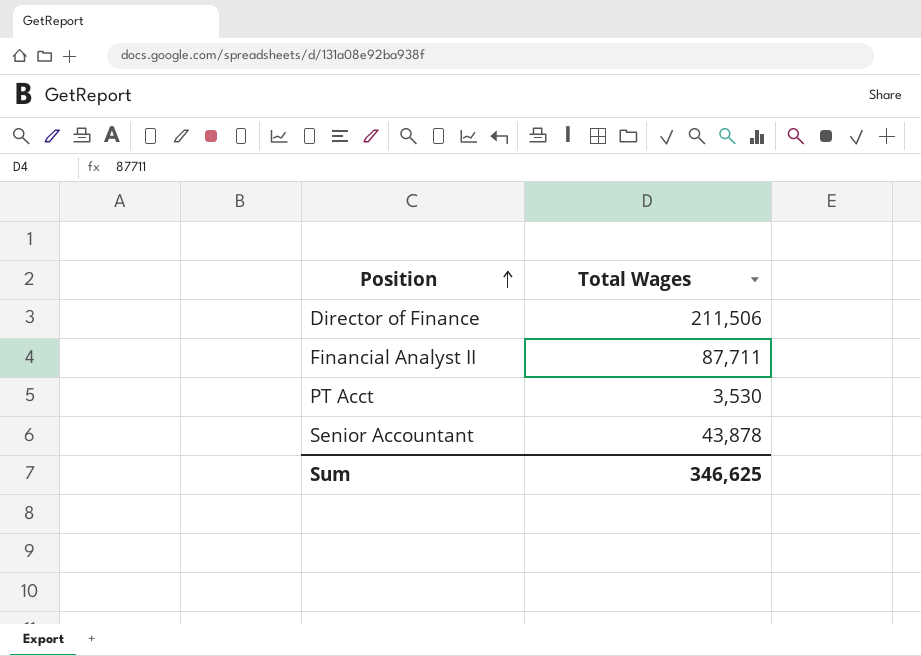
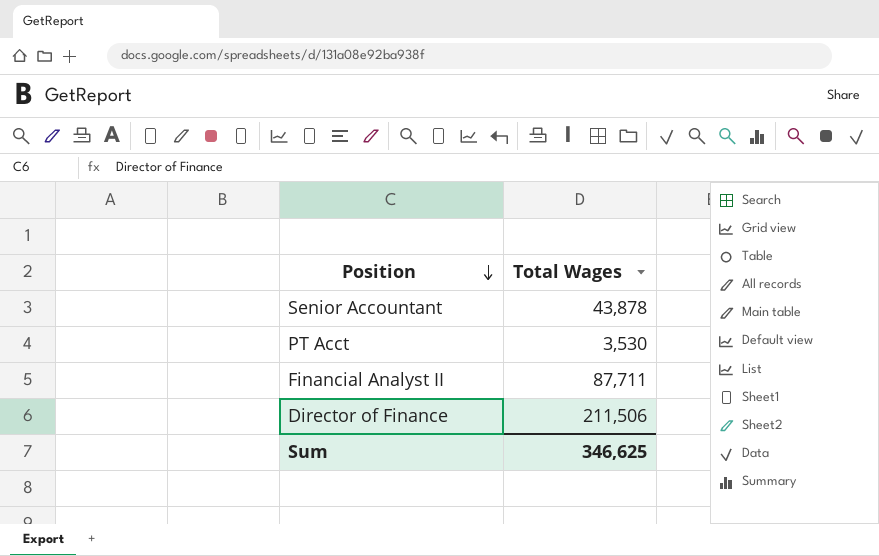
row order: Position ascending -> Position descending

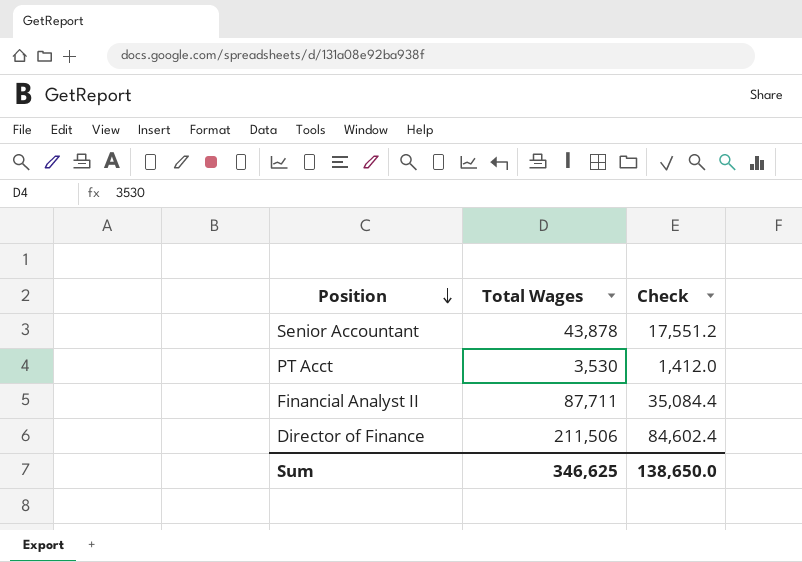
column Check | formula: none -> [Total Wages] * 0.4

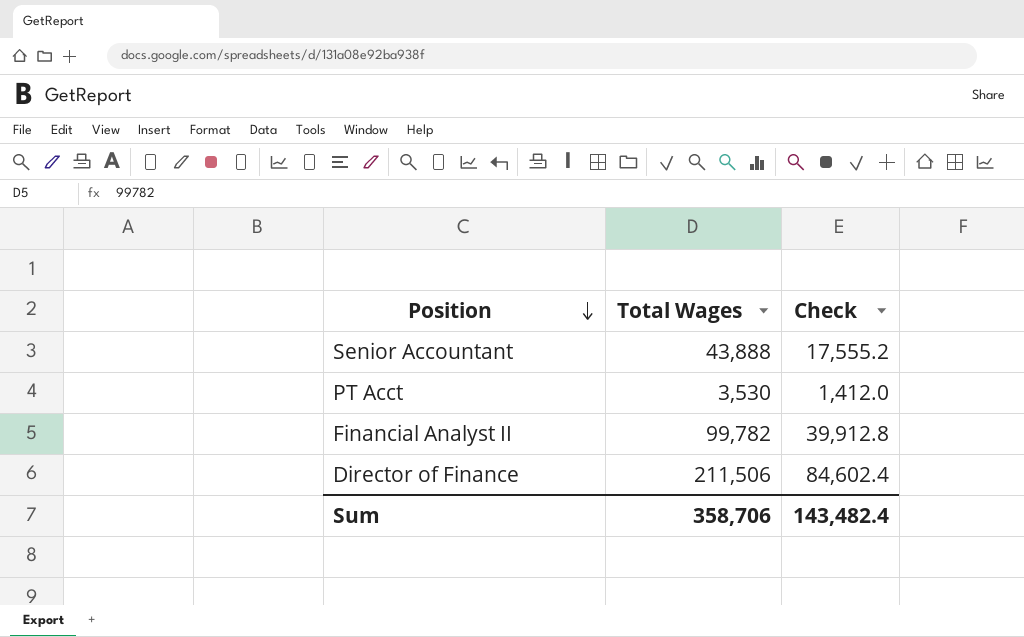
Senior Accountant | Total Wages: 43,878 -> 43,888
Senior Accountant | Check: 17,551.2 -> 17,555.2
Financial Analyst II | Total Wages: 87,711 -> 99,782
Financial Analyst II | Check: 35,084.4 -> 39,912.8
Sum | Total Wages: 346,625 -> 358,706
Sum | Check: 138,650.0 -> 143,482.4

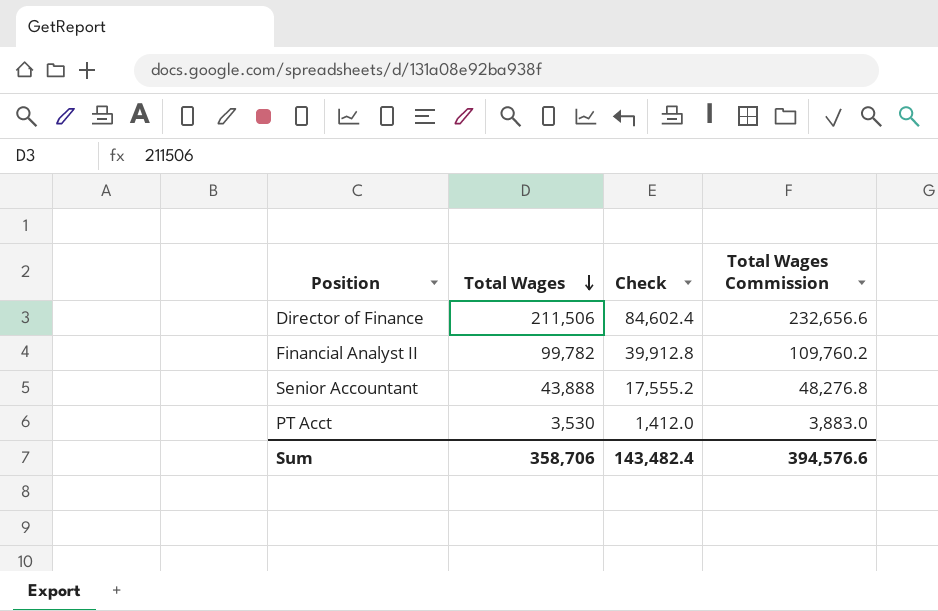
row order: Position descending -> Total Wages descending
column Total Wages Commission | formula: none -> [Total Wages] * 1.1

